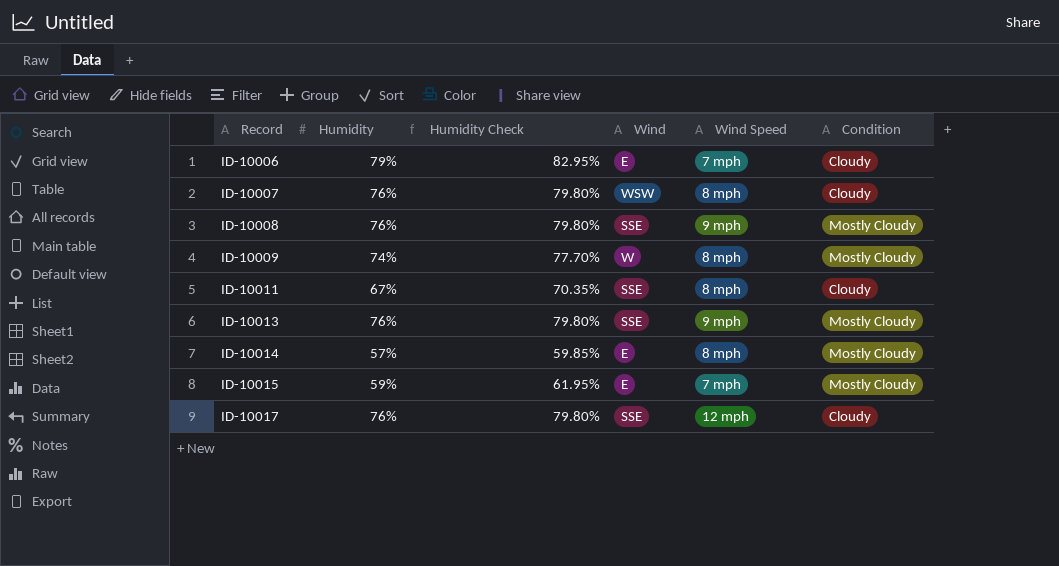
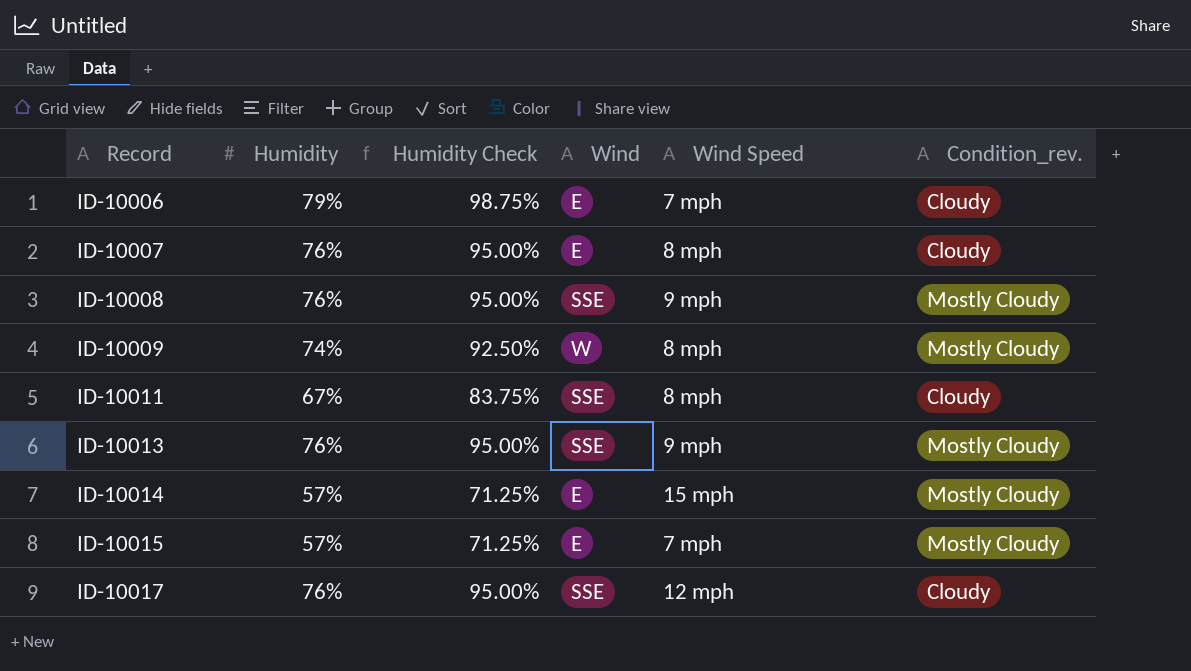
column Humidity Check | formula: [Humidity] * 1.05 -> [Humidity] * 1.25
column name: Condition -> Condition_rev.
ID-10007 | Wind: WSW -> E
ID-10014 | Wind Speed: 8 mph -> 15 mph
ID-10015 | Humidity: 59% -> 57%

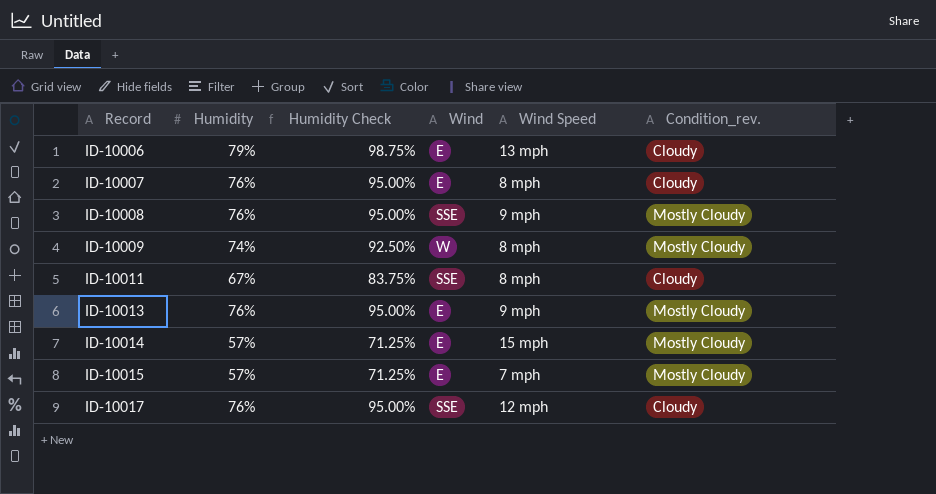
ID-10006 | Wind Speed: 7 mph -> 13 mph
ID-10013 | Wind: SSE -> E

